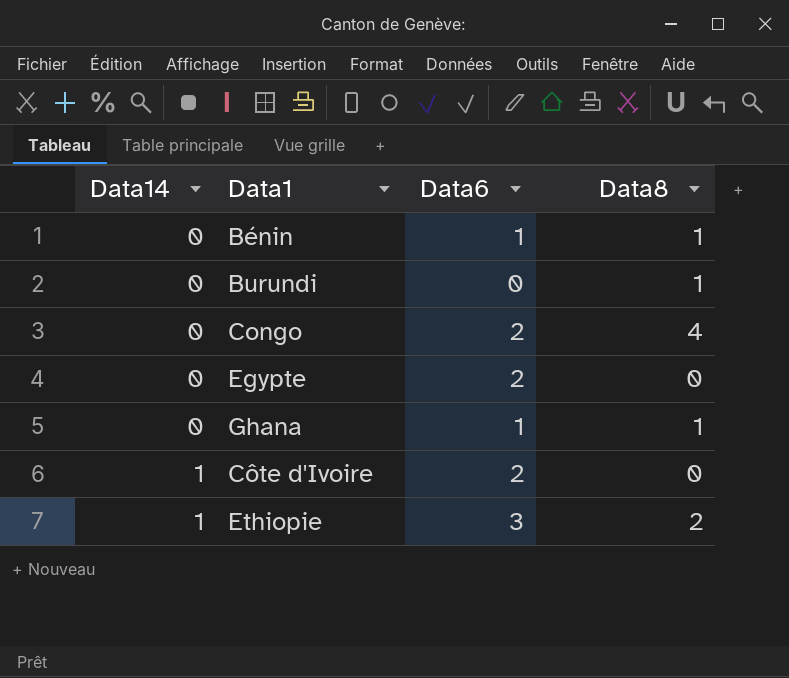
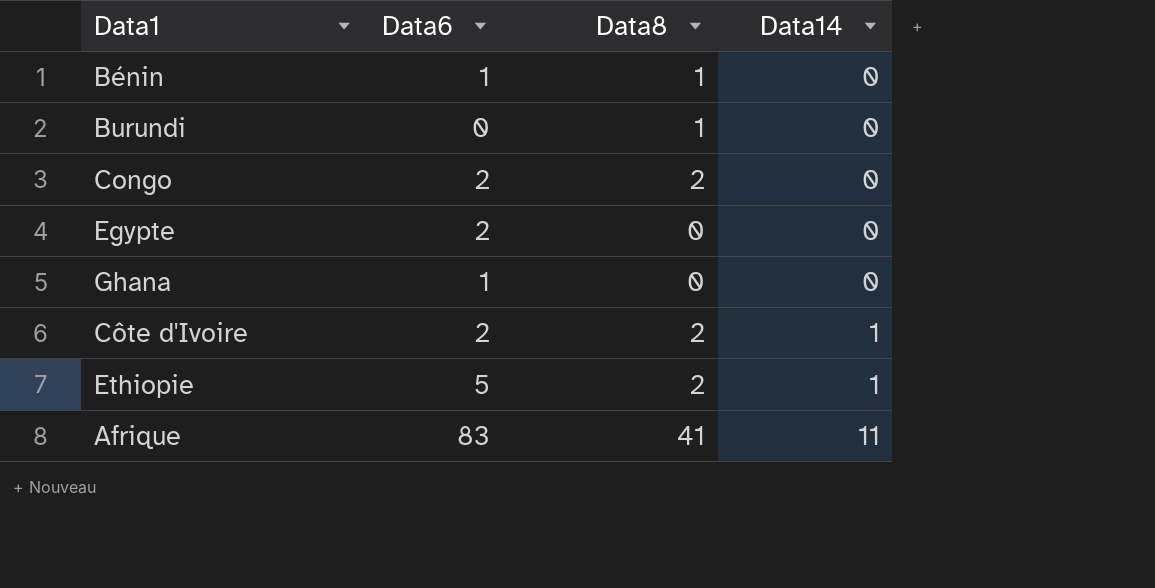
column Data14 | position: 1 -> 4
Congo | Data8: 4 -> 2
Ghana | Data8: 1 -> 0
Côte d'Ivoire | Data8: 0 -> 2
Ethiopie | Data6: 3 -> 5
row Afrique: none -> 83 | 41 | 11

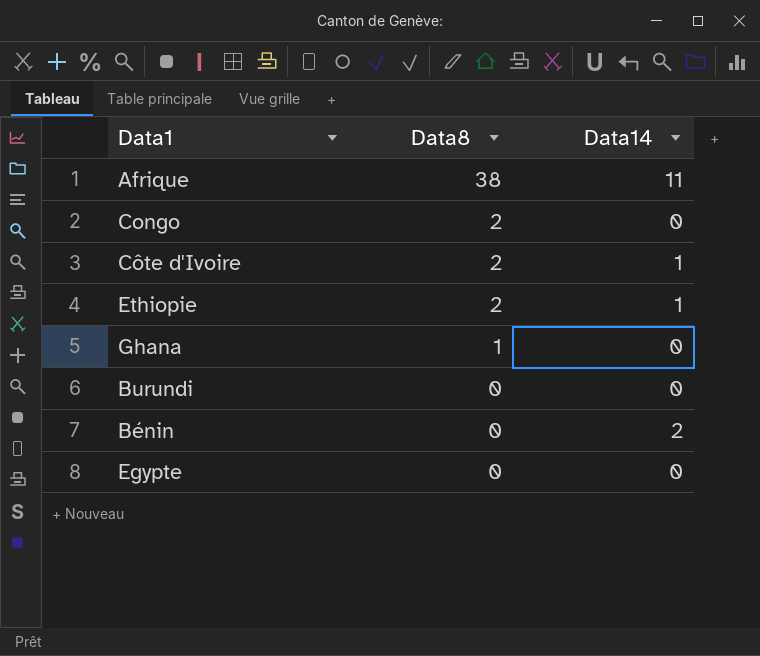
row order: Data14 ascending -> Data8 descending
column Data6 | position: 2 -> none
Afrique | Data8: 41 -> 38
Ghana | Data8: 0 -> 1
Burundi | Data8: 1 -> 0
Bénin | Data8: 1 -> 0
Bénin | Data14: 0 -> 2

